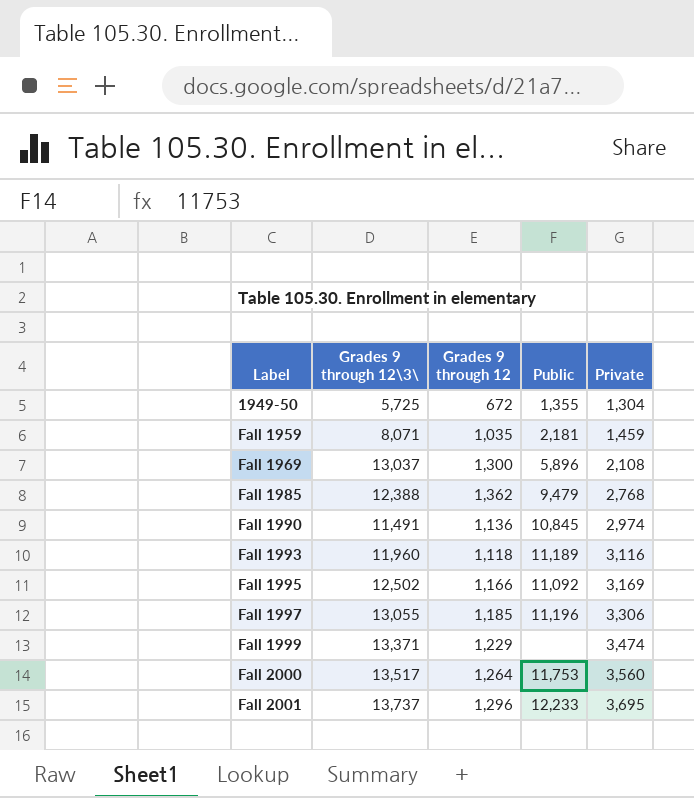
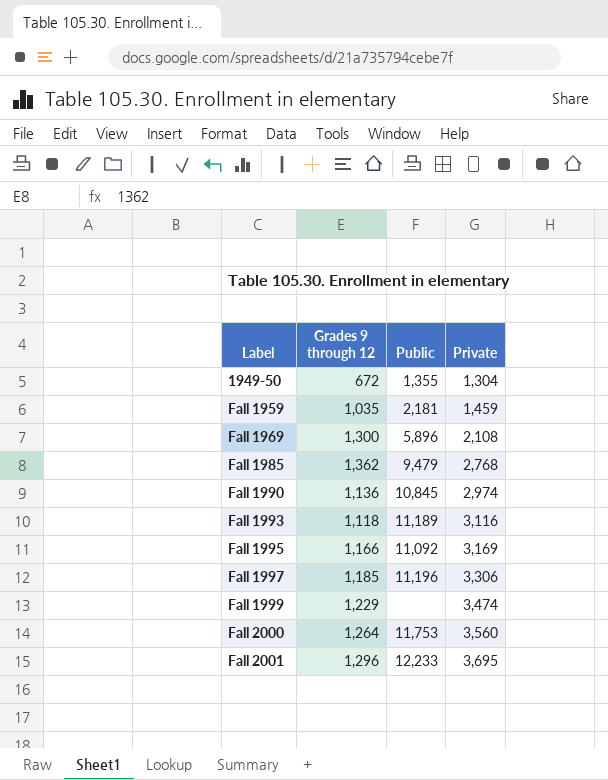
column Grades 9 through 12\3\ | position: 2 -> none

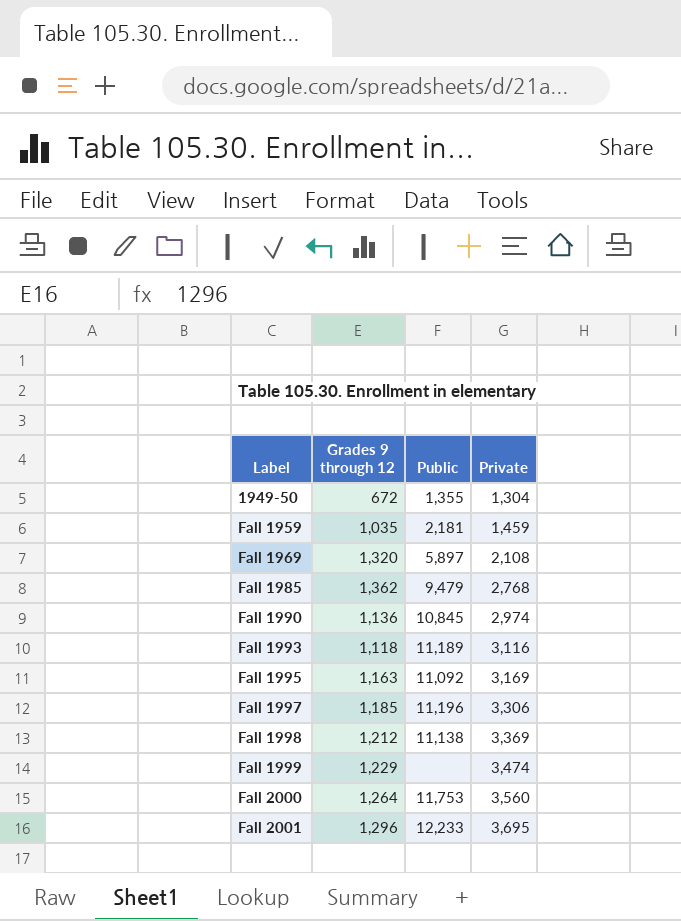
Fall 1969 | Grades 9 through 12: 1,300 -> 1,320
Fall 1969 | Public: 5,896 -> 5,897
Fall 1995 | Grades 9 through 12: 1,166 -> 1,163
row Fall 1998: none -> 1,212 | 11,138 | 3,369

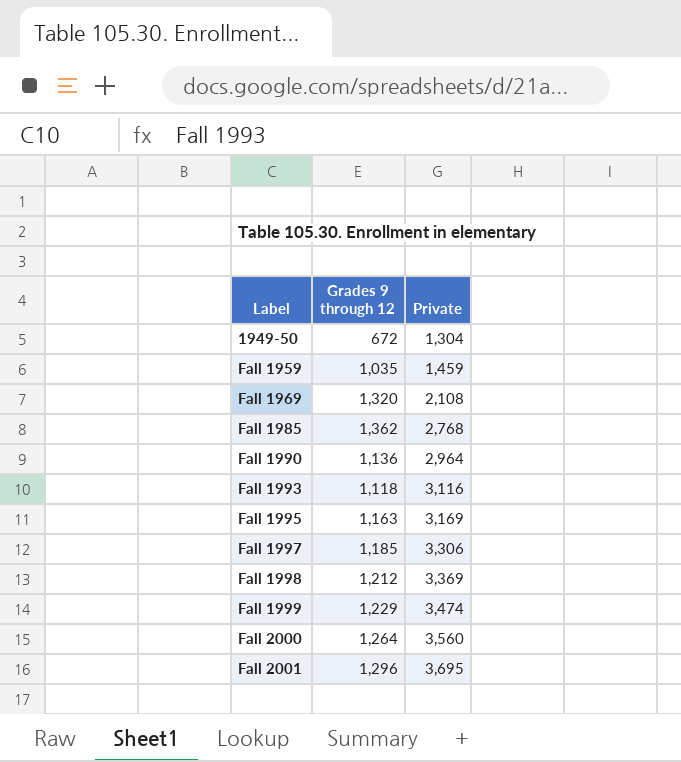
column Public | position: 3 -> none
Fall 1990 | Private: 2,974 -> 2,964

